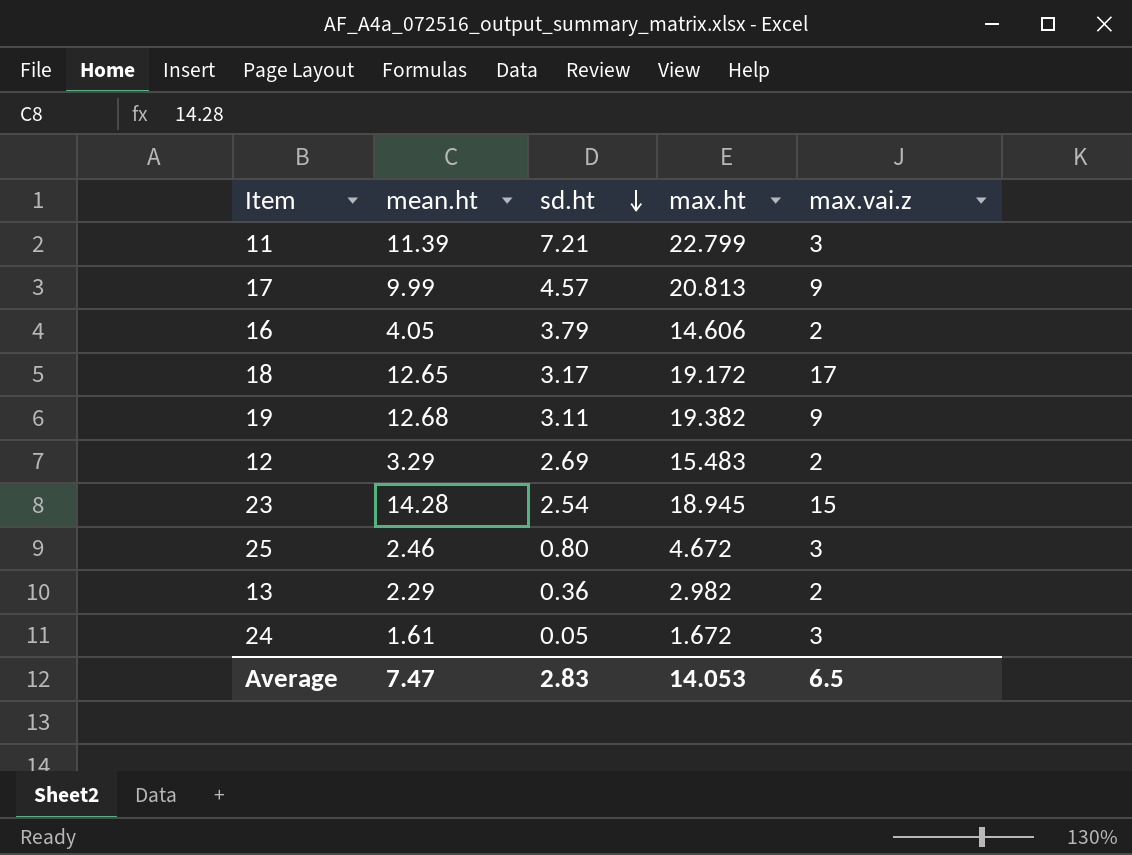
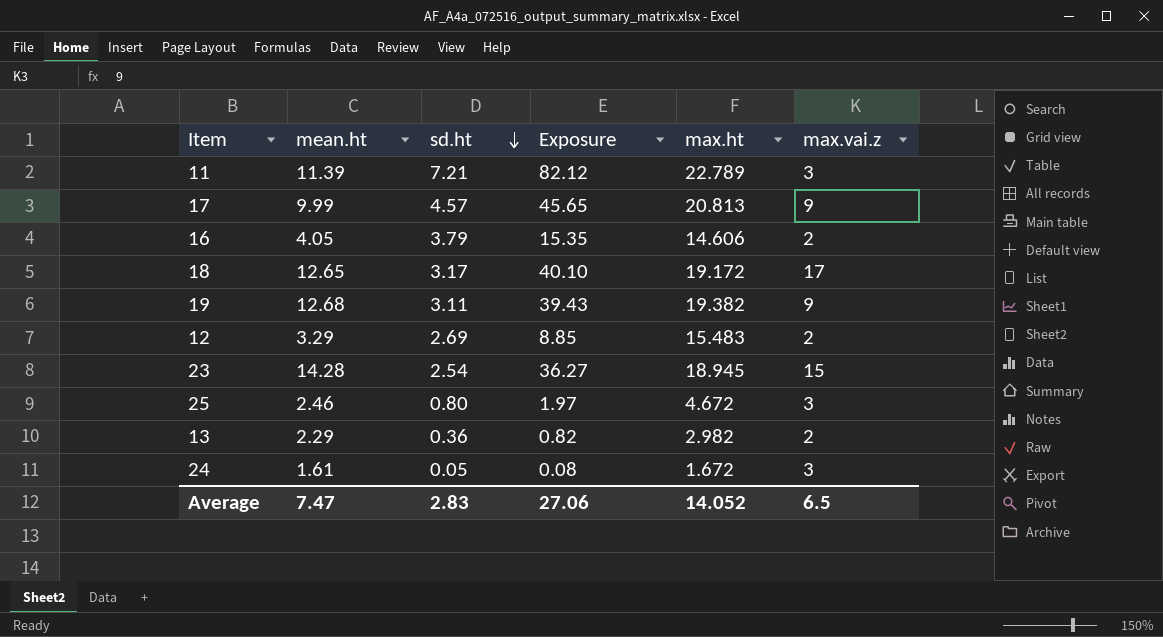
column Exposure | formula: none -> [mean.ht] * [sd.ht]
11 | max.ht: 22.799 -> 22.789
Average | max.ht: 14.053 -> 14.052

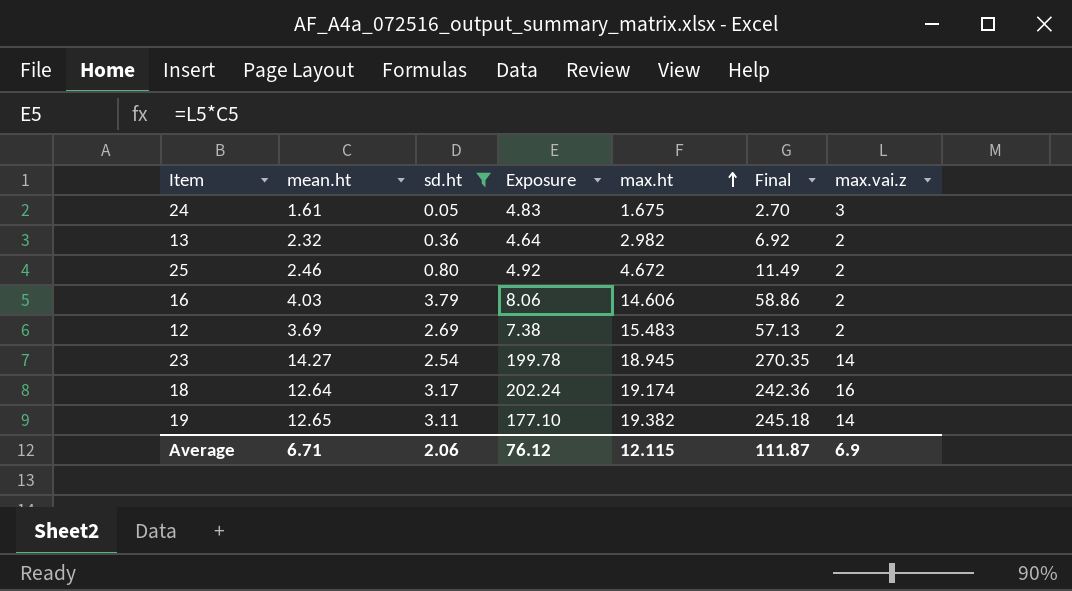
filter: none -> sd.ht <= 3.79
row order: sd.ht descending -> max.ht ascending
column Exposure | formula: [mean.ht] * [sd.ht] -> [mean.ht] * [max.vai.z]
column Final | formula: none -> [mean.ht] * [max.ht]
24 | max.ht: 1.672 -> 1.675
13 | mean.ht: 2.29 -> 2.32
25 | max.vai.z: 3 -> 2
16 | mean.ht: 4.05 -> 4.03
12 | mean.ht: 3.29 -> 3.69
23 | mean.ht: 14.28 -> 14.27
23 | max.vai.z: 15 -> 14
18 | mean.ht: 12.65 -> 12.64
18 | max.ht: 19.172 -> 19.174
18 | max.vai.z: 17 -> 16
19 | mean.ht: 12.68 -> 12.65
19 | max.vai.z: 9 -> 14
Average | mean.ht: 7.47 -> 6.71
Average | sd.ht: 2.83 -> 2.06
Average | Exposure: 27.06 -> 76.12
Average | max.ht: 14.052 -> 12.115
Average | max.vai.z: 6.5 -> 6.9

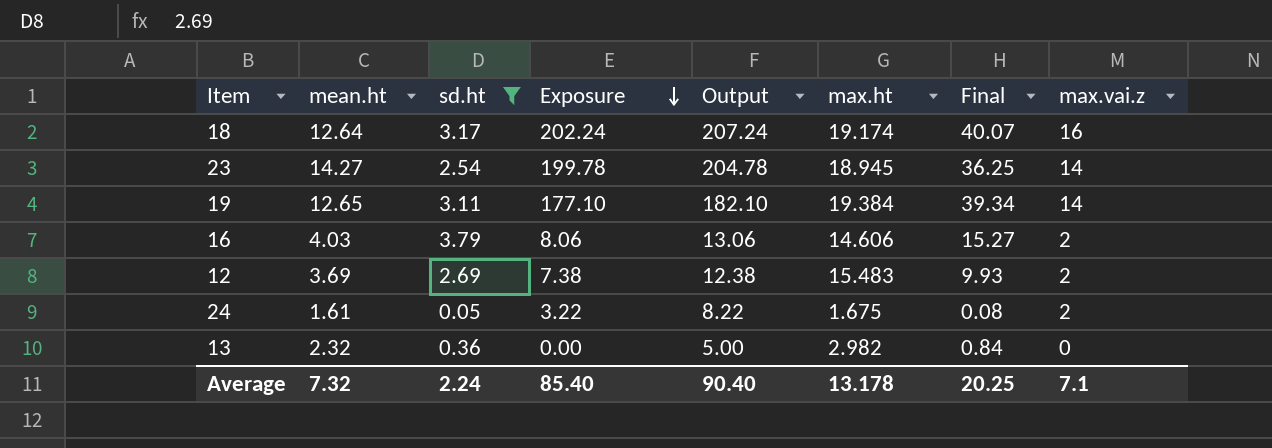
row order: max.ht ascending -> Exposure descending
column Output | formula: none -> [Exposure] + 5
column Final | formula: [mean.ht] * [max.ht] -> [mean.ht] * [sd.ht]
row 25: 2.46 | 0.80 | 4.92 | 4.672 | 11.49 | 2 -> none
19 | max.ht: 19.382 -> 19.384
24 | Exposure: 4.83 -> 3.22
24 | max.vai.z: 3 -> 2
13 | Exposure: 4.64 -> 0.00
13 | max.vai.z: 2 -> 0
Average | mean.ht: 6.71 -> 7.32
Average | sd.ht: 2.06 -> 2.24
Average | Exposure: 76.12 -> 85.40
Average | max.ht: 12.115 -> 13.178
Average | Final: 111.87 -> 20.25
Average | max.vai.z: 6.9 -> 7.1

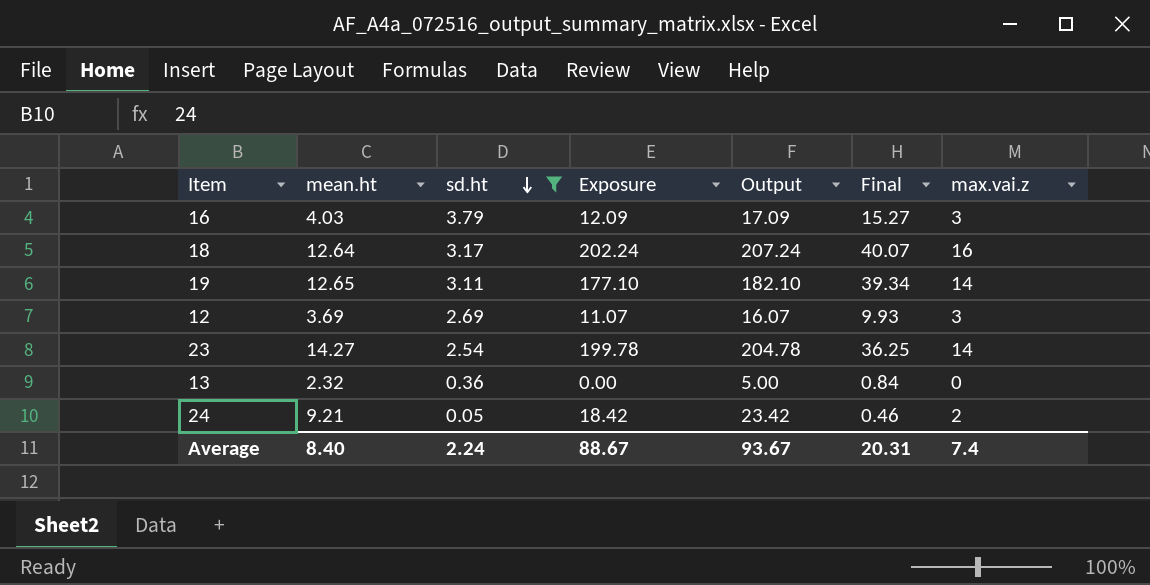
row order: Exposure descending -> sd.ht descending
column max.ht | position: 6 -> none
16 | Exposure: 8.06 -> 12.09
16 | Output: 13.06 -> 17.09
16 | max.vai.z: 2 -> 3
12 | Exposure: 7.38 -> 11.07
12 | Output: 12.38 -> 16.07
12 | max.vai.z: 2 -> 3
24 | mean.ht: 1.61 -> 9.21
24 | Exposure: 3.22 -> 18.42
24 | Output: 8.22 -> 23.42
24 | Final: 0.08 -> 0.46
Average | mean.ht: 7.32 -> 8.40
Average | Exposure: 85.40 -> 88.67
Average | Output: 90.40 -> 93.67
Average | Final: 20.25 -> 20.31
Average | max.vai.z: 7.1 -> 7.4

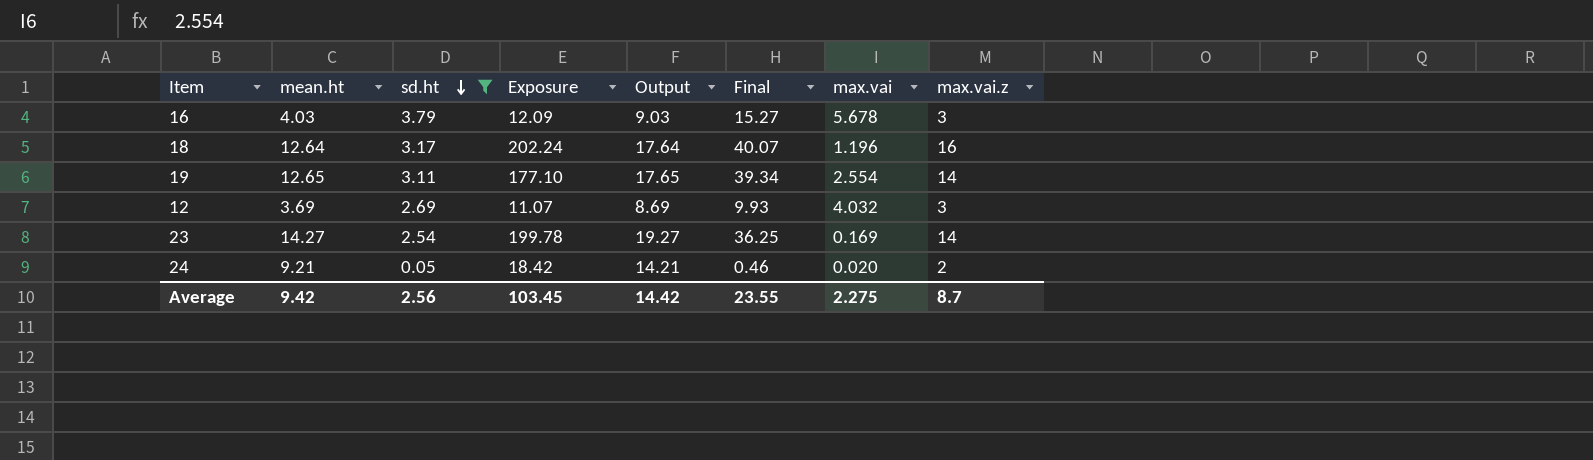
column Output | formula: [Exposure] + 5 -> [mean.ht] + 5
column max.vai | position: none -> 7
row 13: 2.32 | 0.36 | 0.00 | 5.00 | 0.84 | 0 -> none
Average | mean.ht: 8.40 -> 9.42
Average | sd.ht: 2.24 -> 2.56
Average | Exposure: 88.67 -> 103.45
Average | Output: 93.67 -> 14.42
Average | Final: 20.31 -> 23.55
Average | max.vai.z: 7.4 -> 8.7

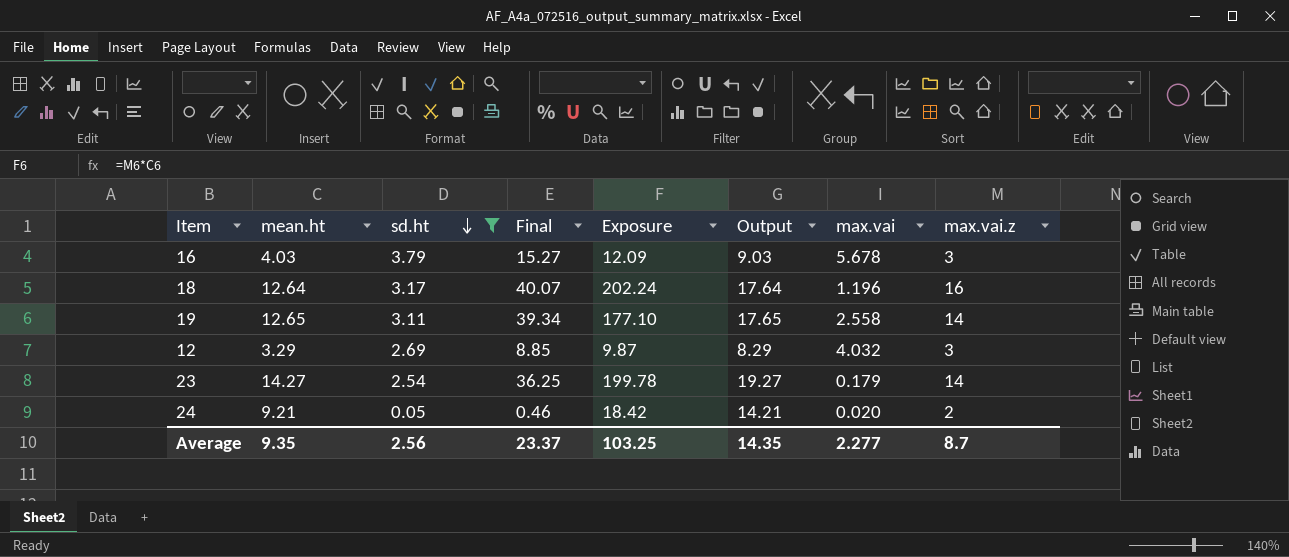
column Final | position: 6 -> 4
19 | max.vai: 2.554 -> 2.558
12 | mean.ht: 3.69 -> 3.29
12 | Final: 9.93 -> 8.85
12 | Exposure: 11.07 -> 9.87
12 | Output: 8.69 -> 8.29
23 | max.vai: 0.169 -> 0.179
Average | mean.ht: 9.42 -> 9.35
Average | Final: 23.55 -> 23.37
Average | Exposure: 103.45 -> 103.25
Average | Output: 14.42 -> 14.35
Average | max.vai: 2.275 -> 2.277

